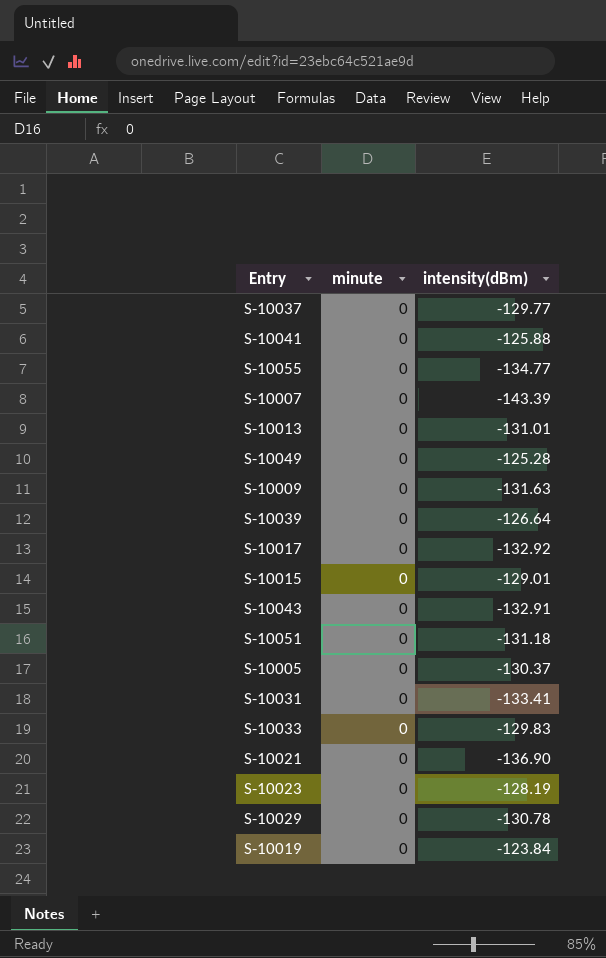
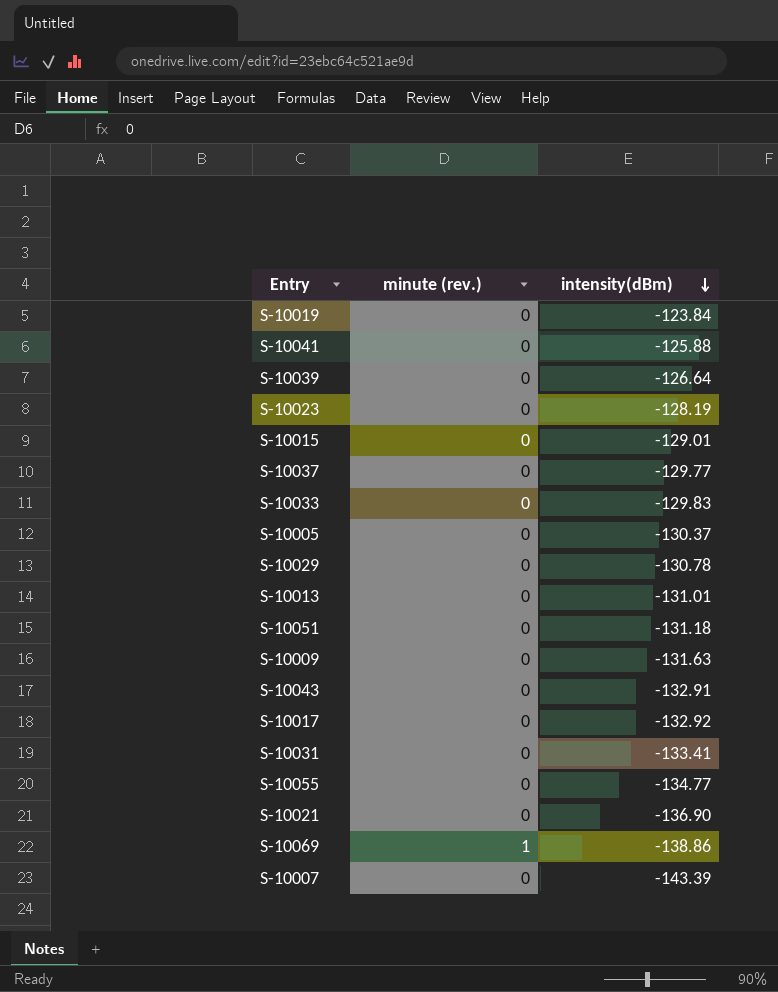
row order: none -> intensity(dBm) descending
column name: minute -> minute (rev.)
row S-10049: 0 | -125.28 -> none
row S-10069: none -> 1 | -138.86

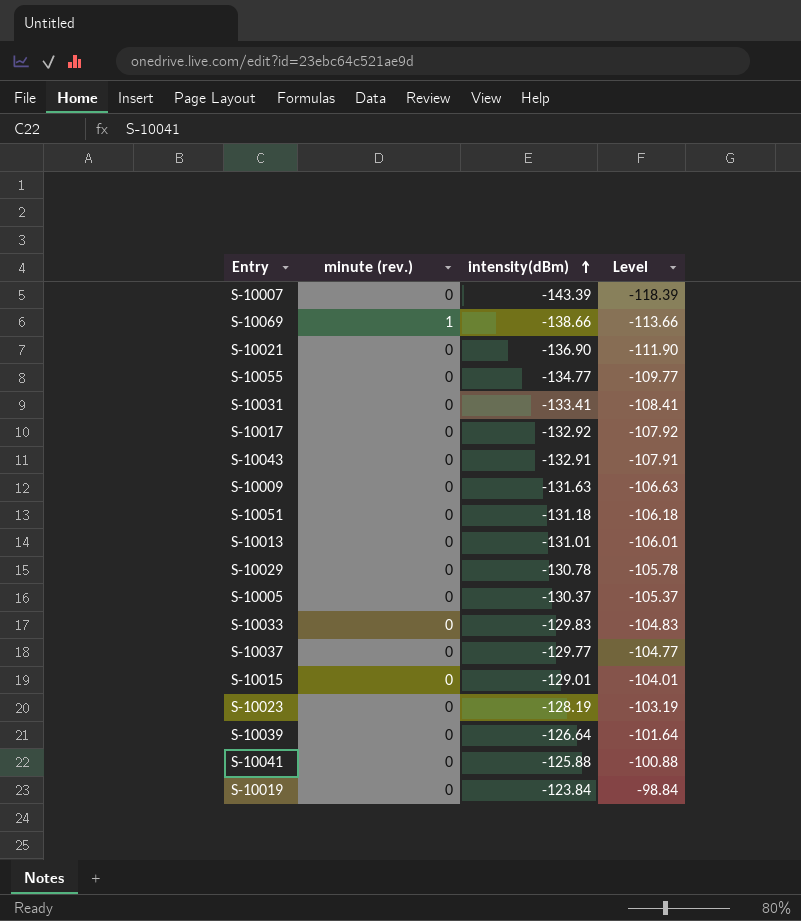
row order: intensity(dBm) descending -> intensity(dBm) ascending
column Level | formula: none -> [intensity(dBm)] + 25
S-10069 | intensity(dBm): -138.86 -> -138.66

